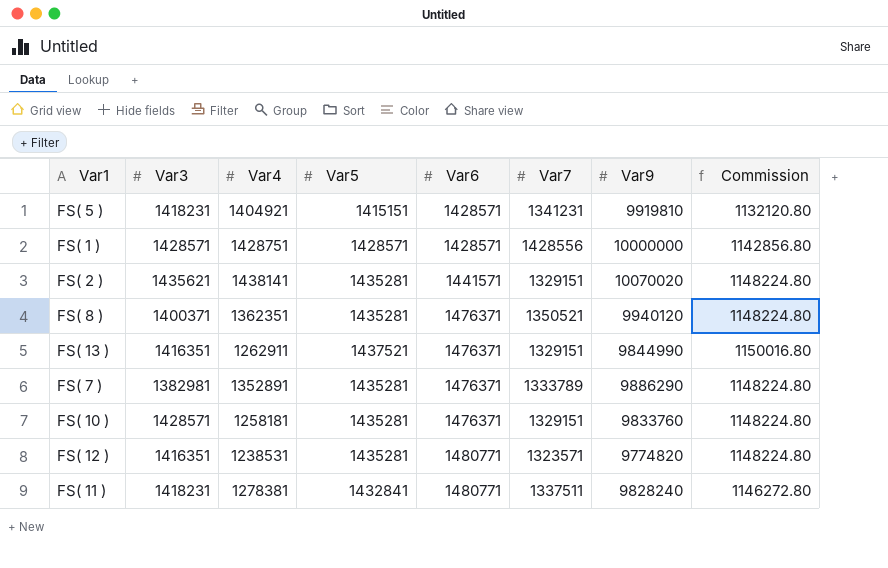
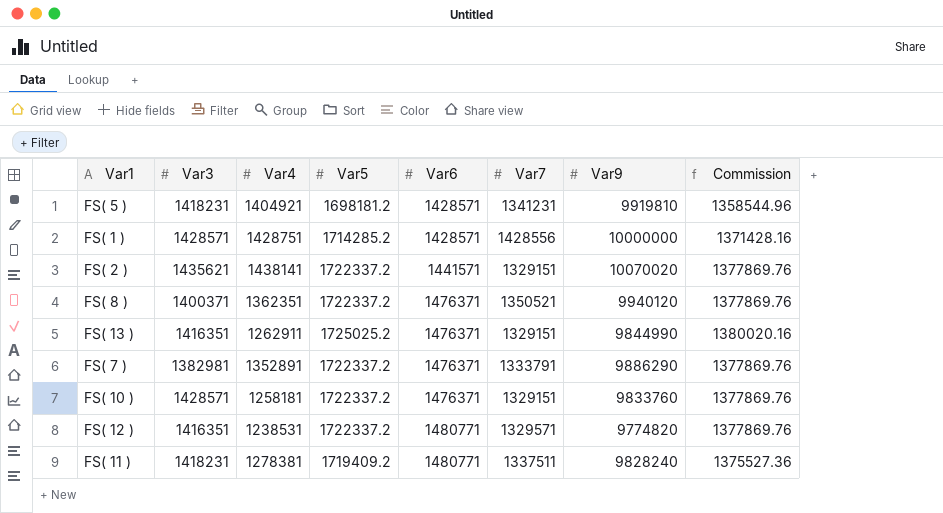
FS( 5 ) | Var5: 1415151 -> 1698181.2
FS( 5 ) | Commission: 1132120.80 -> 1358544.96
FS( 1 ) | Var5: 1428571 -> 1714285.2
FS( 1 ) | Commission: 1142856.80 -> 1371428.16
FS( 2 ) | Var5: 1435281 -> 1722337.2
FS( 2 ) | Commission: 1148224.80 -> 1377869.76
FS( 8 ) | Var5: 1435281 -> 1722337.2
FS( 8 ) | Commission: 1148224.80 -> 1377869.76
FS( 13 ) | Var5: 1437521 -> 1725025.2
FS( 13 ) | Commission: 1150016.80 -> 1380020.16
FS( 7 ) | Var5: 1435281 -> 1722337.2
FS( 7 ) | Var7: 1333789 -> 1333791
FS( 7 ) | Commission: 1148224.80 -> 1377869.76
FS( 10 ) | Var5: 1435281 -> 1722337.2
FS( 10 ) | Commission: 1148224.80 -> 1377869.76
FS( 12 ) | Var5: 1435281 -> 1722337.2
FS( 12 ) | Var7: 1323571 -> 1329571
FS( 12 ) | Commission: 1148224.80 -> 1377869.76
FS( 11 ) | Var5: 1432841 -> 1719409.2
FS( 11 ) | Commission: 1146272.80 -> 1375527.36

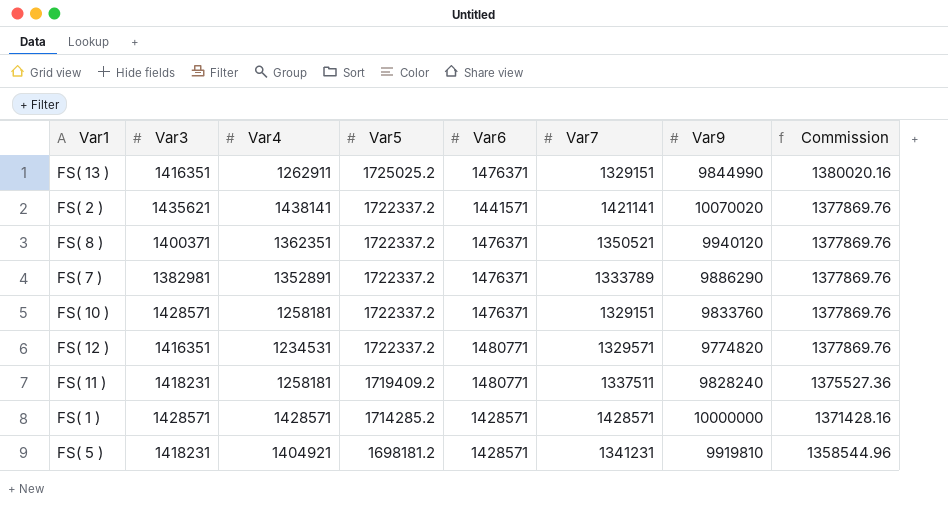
row order: Var6 ascending -> Var5 descending
FS( 2 ) | Var7: 1329151 -> 1421141
FS( 7 ) | Var7: 1333791 -> 1333789
FS( 12 ) | Var4: 1238531 -> 1234531
FS( 11 ) | Var4: 1278381 -> 1258181
FS( 1 ) | Var4: 1428751 -> 1428571
FS( 1 ) | Var7: 1428556 -> 1428571

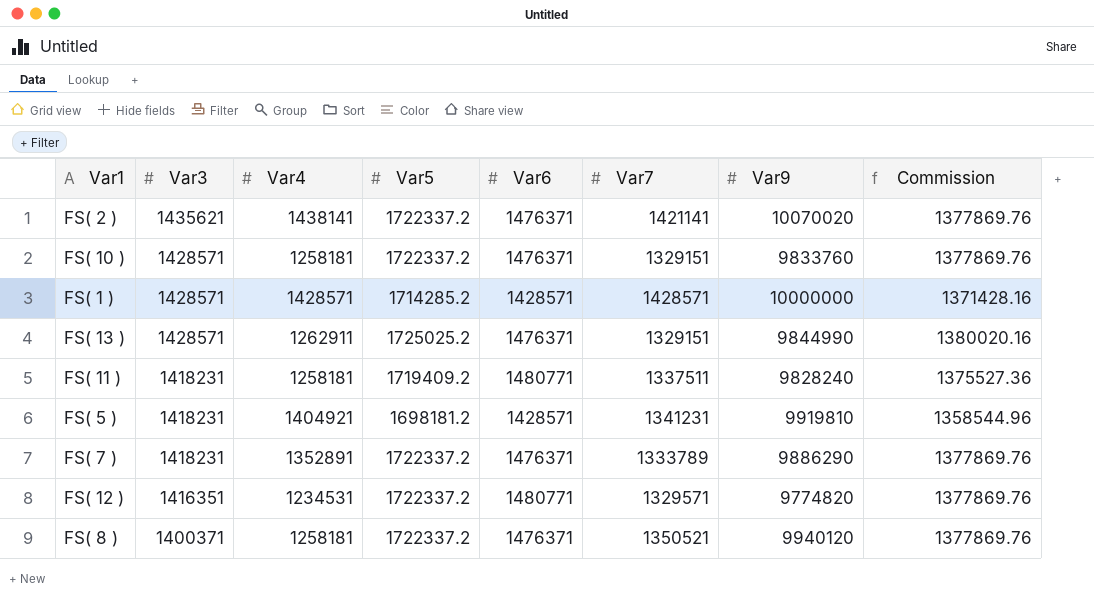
row order: Var5 descending -> Var3 descending
FS( 2 ) | Var6: 1441571 -> 1476371
FS( 13 ) | Var3: 1416351 -> 1428571
FS( 7 ) | Var3: 1382981 -> 1418231
FS( 8 ) | Var4: 1362351 -> 1258181

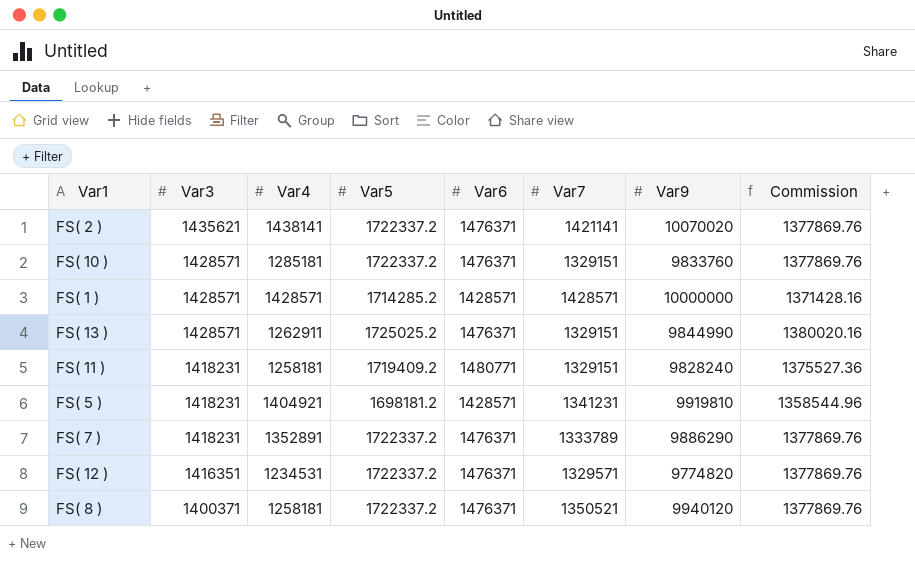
FS( 10 ) | Var4: 1258181 -> 1285181
FS( 11 ) | Var7: 1337511 -> 1329151
FS( 12 ) | Var6: 1480771 -> 1476371

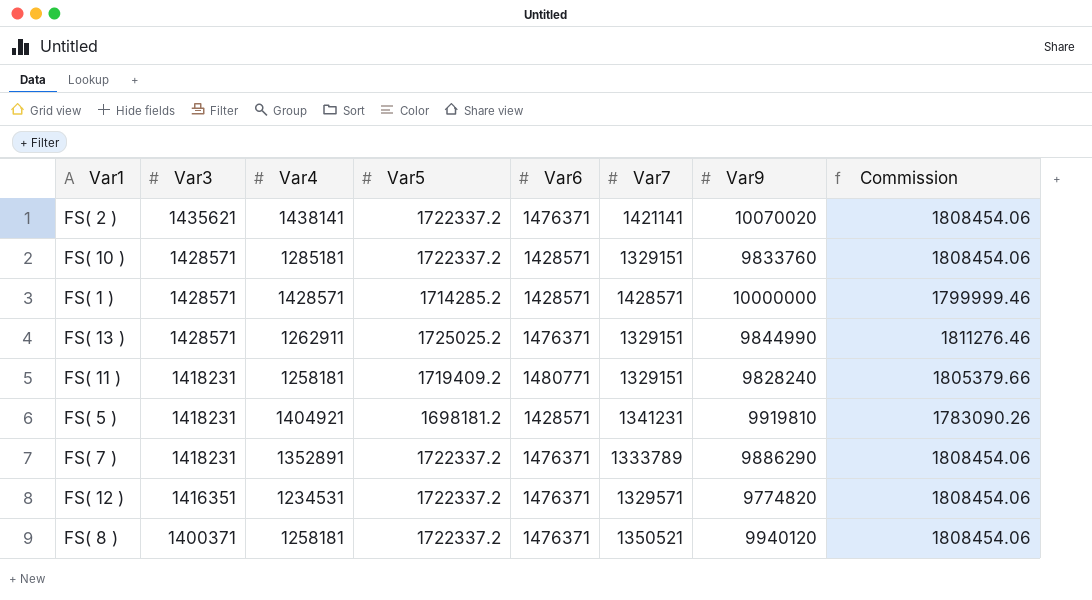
column Commission | formula: [Var5] * 0.8 -> [Var5] * 1.05
FS( 10 ) | Var6: 1476371 -> 1428571

